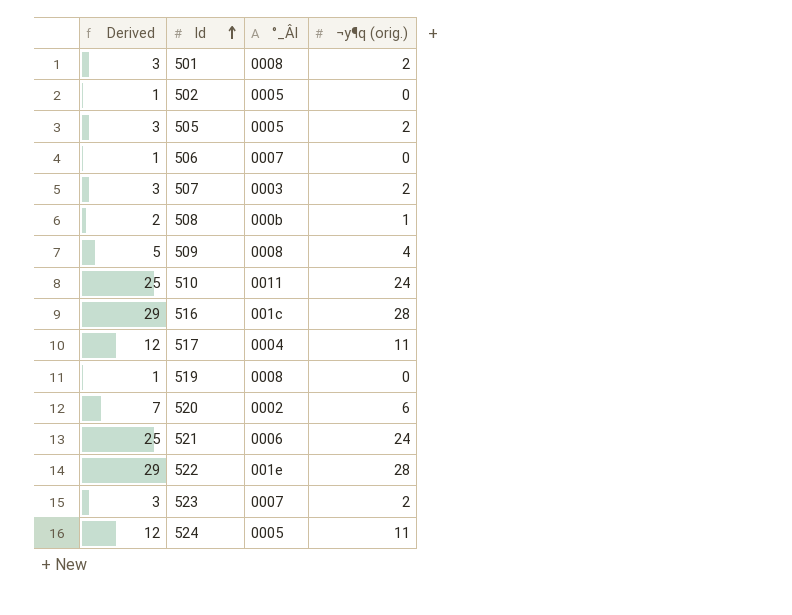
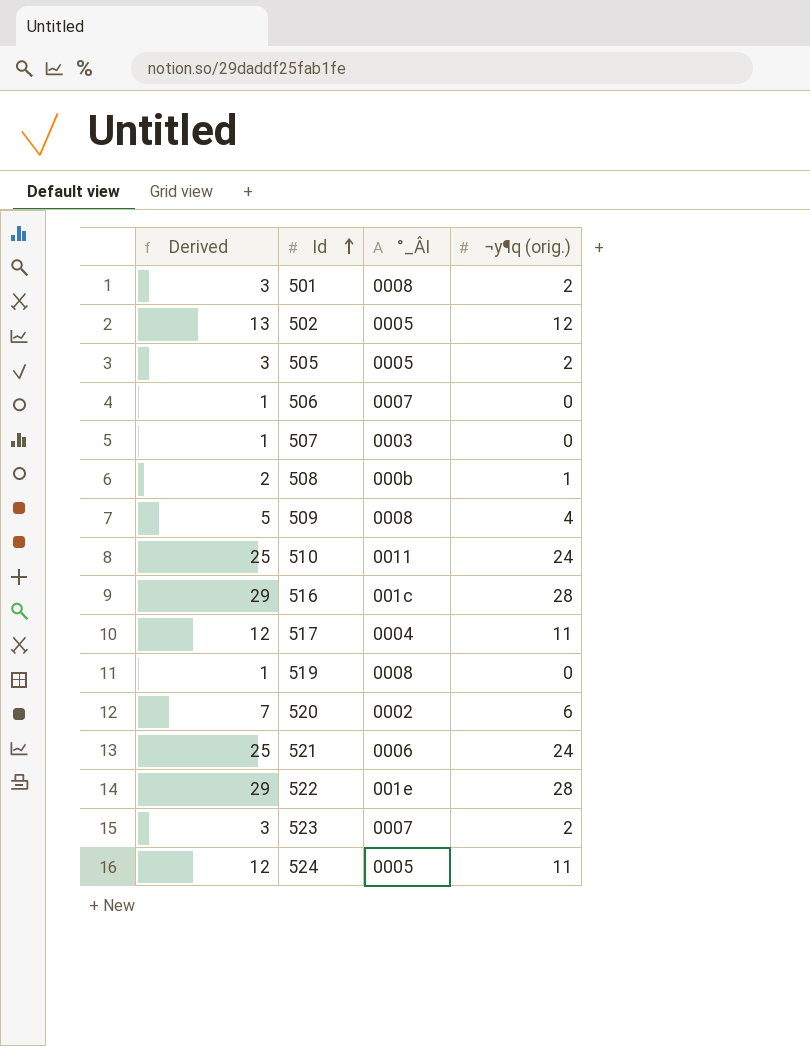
502 | Derived: 1 -> 13
502 | ¬y¶q (orig.): 0 -> 12
507 | Derived: 3 -> 1
507 | ¬y¶q (orig.): 2 -> 0

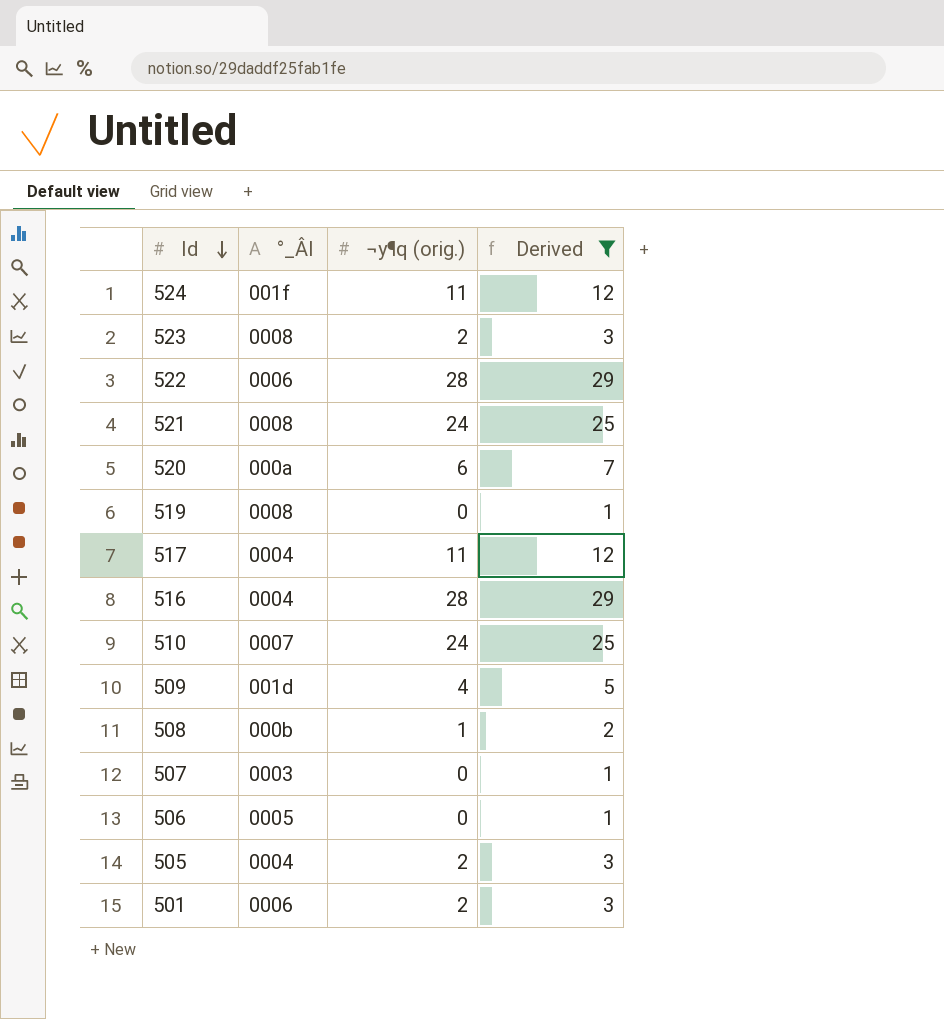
filter: none -> Derived != 13
row order: Id ascending -> Id descending
column Derived | position: 1 -> 4
524 | °_ÂI: 0005 -> 001f
523 | °_ÂI: 0007 -> 0008
522 | °_ÂI: 001e -> 0006
521 | °_ÂI: 0006 -> 0008
520 | °_ÂI: 0002 -> 000a
516 | °_ÂI: 001c -> 0004
510 | °_ÂI: 0011 -> 0007
509 | °_ÂI: 0008 -> 001d
506 | °_ÂI: 0007 -> 0005
505 | °_ÂI: 0005 -> 0004
501 | °_ÂI: 0008 -> 0006

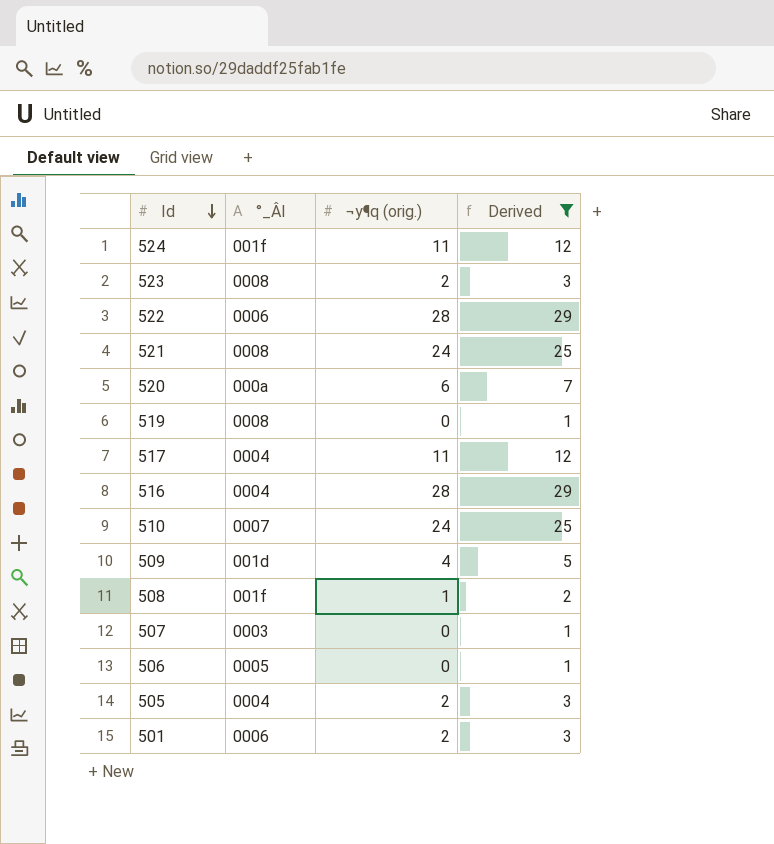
508 | °_ÂI: 000b -> 001f

